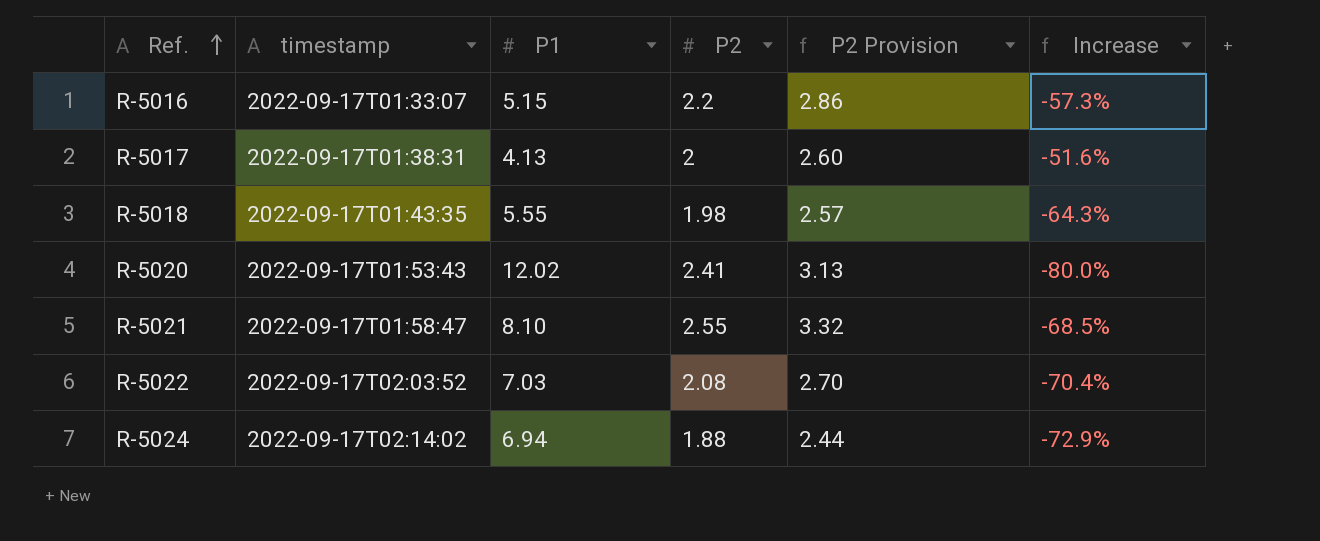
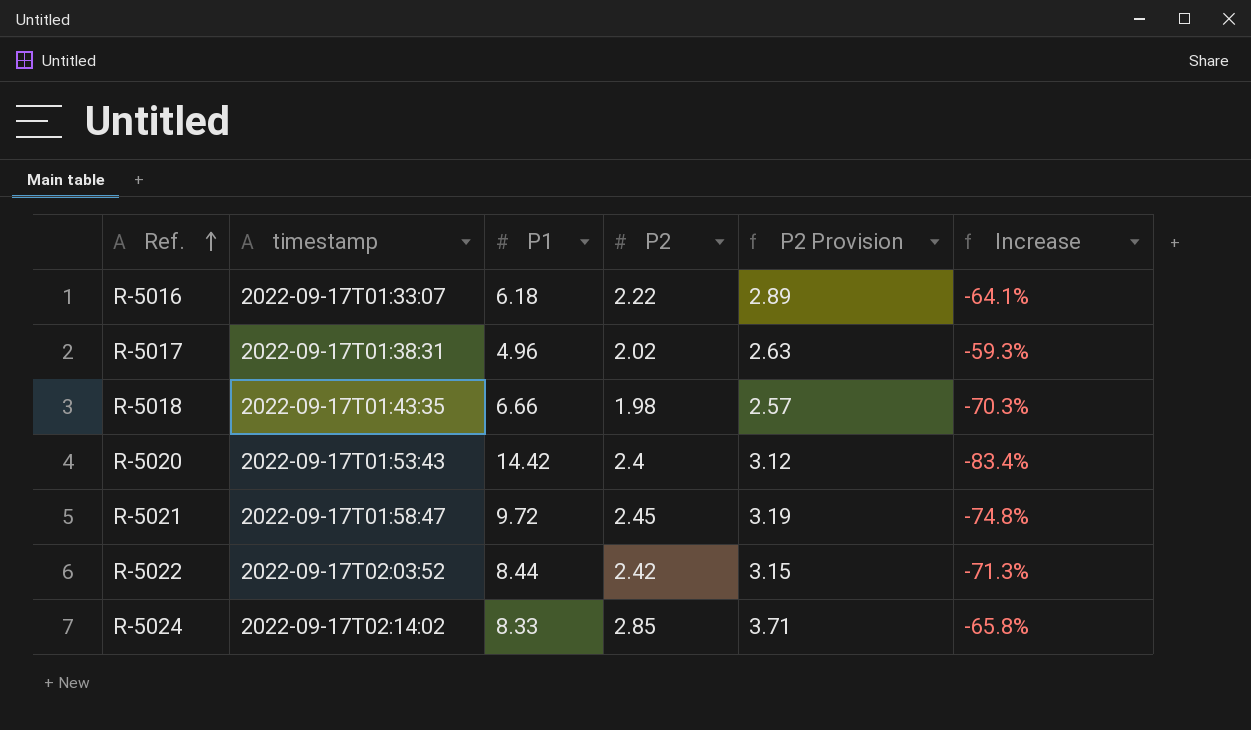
R-5016 | P1: 5.15 -> 6.18
R-5016 | P2: 2.2 -> 2.22
R-5016 | P2 Provision: 2.86 -> 2.89
R-5016 | Increase: -57.3% -> -64.1%
R-5017 | P1: 4.13 -> 4.96
R-5017 | P2: 2 -> 2.02
R-5017 | P2 Provision: 2.60 -> 2.63
R-5017 | Increase: -51.6% -> -59.3%
R-5018 | P1: 5.55 -> 6.66
R-5018 | Increase: -64.3% -> -70.3%
R-5020 | P1: 12.02 -> 14.42
R-5020 | P2: 2.41 -> 2.4
R-5020 | P2 Provision: 3.13 -> 3.12
R-5020 | Increase: -80.0% -> -83.4%
R-5021 | P1: 8.10 -> 9.72
R-5021 | P2: 2.55 -> 2.45
R-5021 | P2 Provision: 3.32 -> 3.19
R-5021 | Increase: -68.5% -> -74.8%
R-5022 | P1: 7.03 -> 8.44
R-5022 | P2: 2.08 -> 2.42
R-5022 | P2 Provision: 2.70 -> 3.15
R-5022 | Increase: -70.4% -> -71.3%
R-5024 | P1: 6.94 -> 8.33
R-5024 | P2: 1.88 -> 2.85
R-5024 | P2 Provision: 2.44 -> 3.71
R-5024 | Increase: -72.9% -> -65.8%

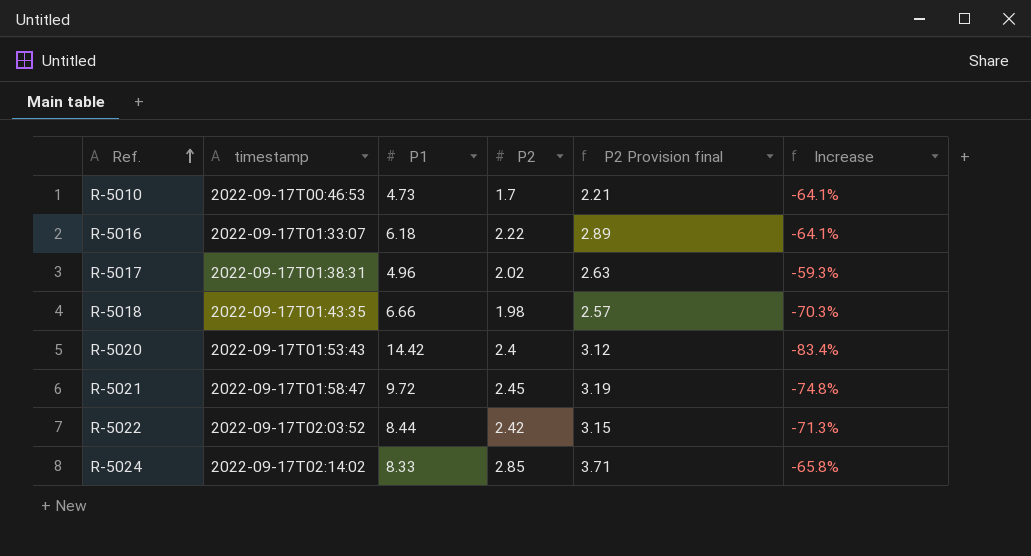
column name: P2 Provision -> P2 Provision final
row R-5010: none -> 2022-09-17T00:46:53 | 4.73 | 1.7 | 2.21 | -64.1%

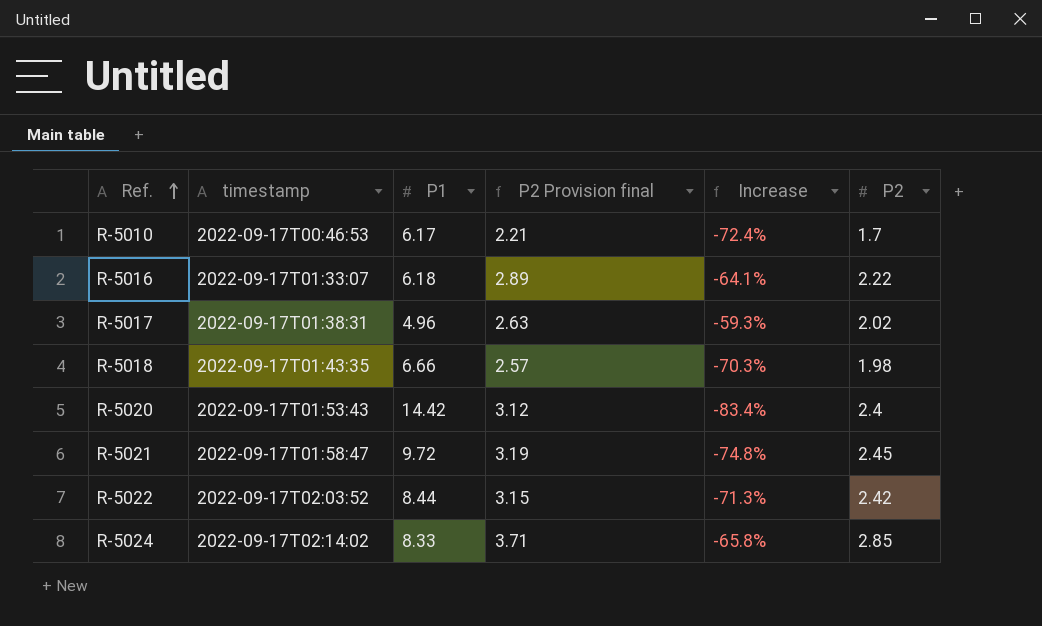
column P2 | position: 4 -> 6
R-5010 | P1: 4.73 -> 6.17
R-5010 | Increase: -64.1% -> -72.4%

